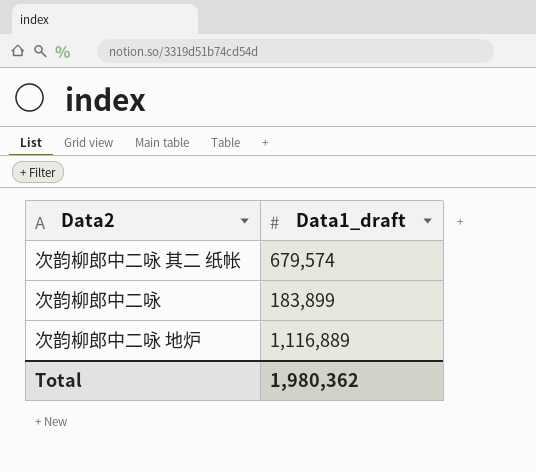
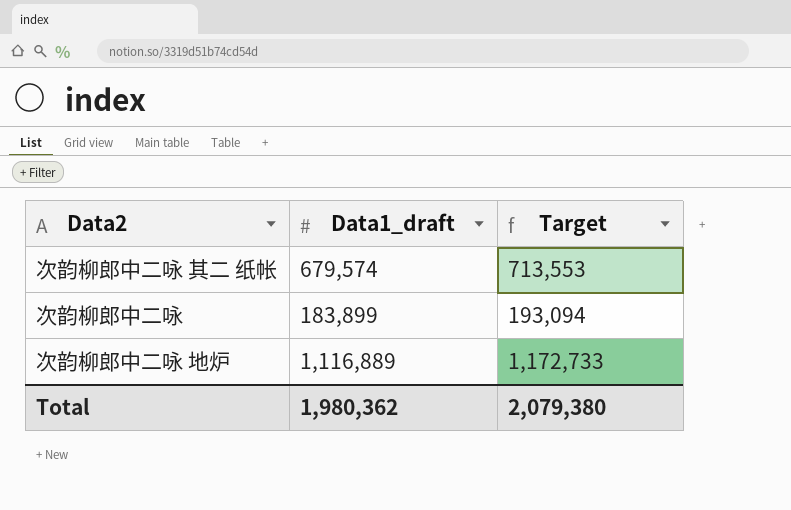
column Target | formula: none -> [Data1_draft] * 1.05

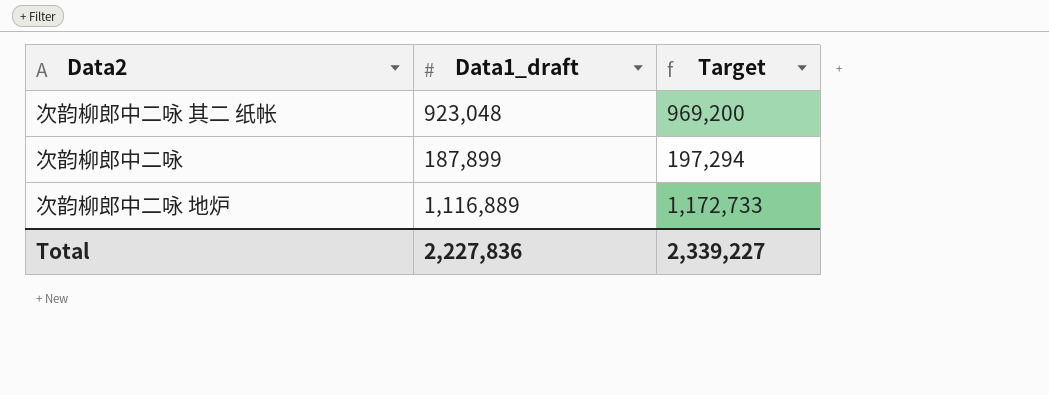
次韵柳郎中二咏 其二 纸帐 | Data1_draft: 679,574 -> 923,048
次韵柳郎中二咏 其二 纸帐 | Target: 713,553 -> 969,200
次韵柳郎中二咏 | Data1_draft: 183,899 -> 187,899
次韵柳郎中二咏 | Target: 193,094 -> 197,294
Total | Data1_draft: 1,980,362 -> 2,227,836
Total | Target: 2,079,380 -> 2,339,227

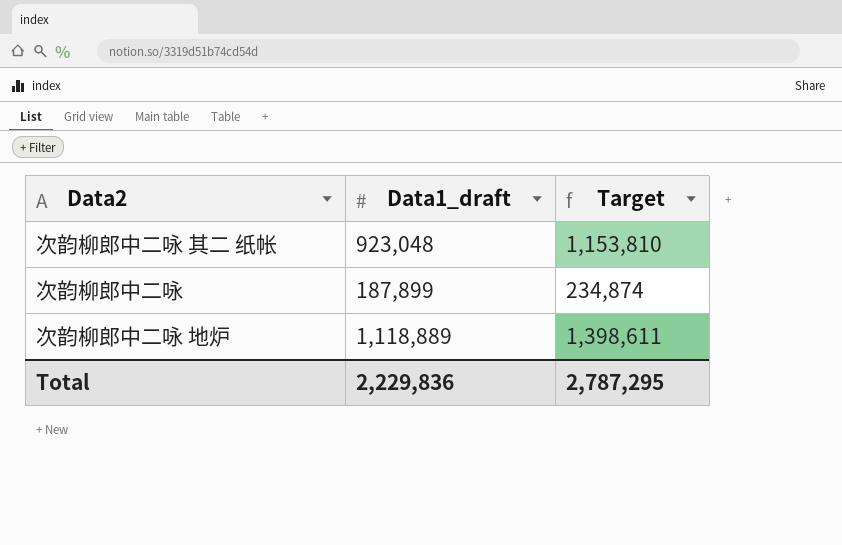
column Target | formula: [Data1_draft] * 1.05 -> [Data1_draft] * 1.25
次韵柳郎中二咏 地炉 | Data1_draft: 1,116,889 -> 1,118,889
Total | Data1_draft: 2,227,836 -> 2,229,836
Total | Target: 2,339,227 -> 2,787,295

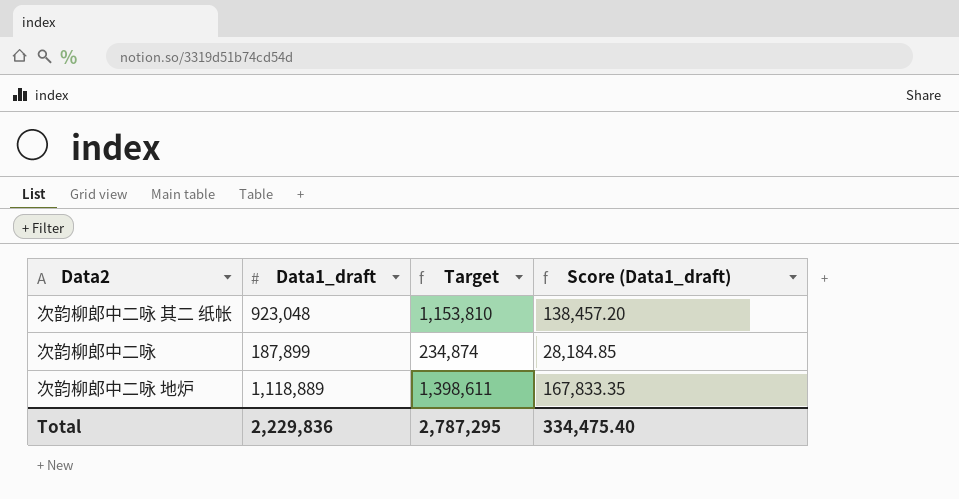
column Score (Data1_draft) | formula: none -> [Data1_draft] * 0.15

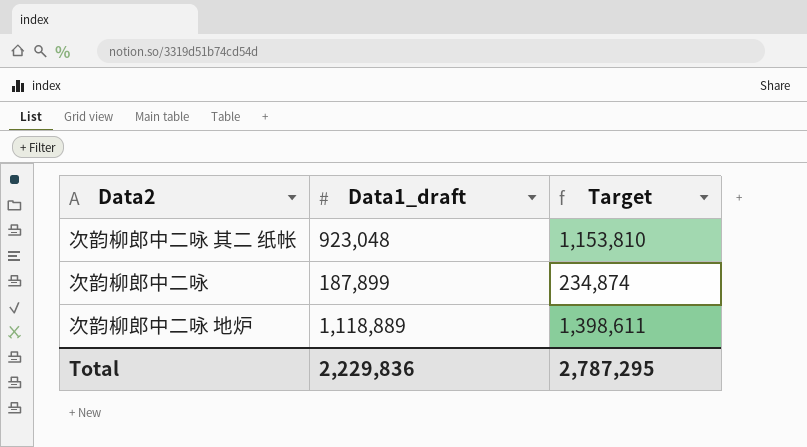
column Score (Data1_draft) | formula: [Data1_draft] * 0.15 -> none

